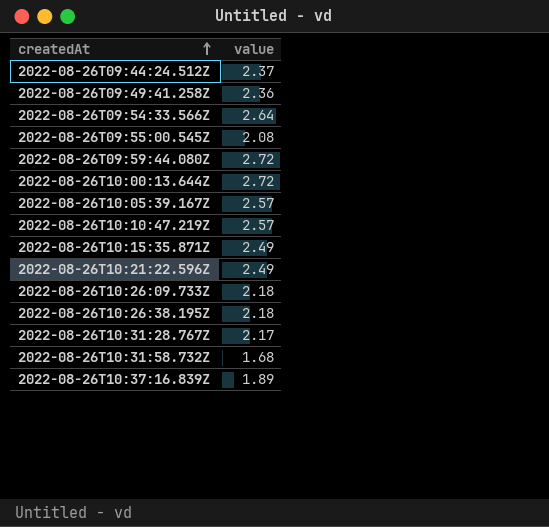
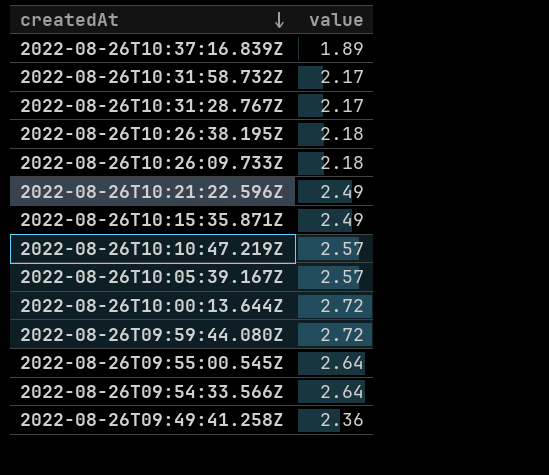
row order: createdAt ascending -> createdAt descending
row 2022-08-26T09:44:24.512Z: 2.37 -> none
2022-08-26T10:31:58.732Z | value: 1.68 -> 2.17
2022-08-26T09:55:00.545Z | value: 2.08 -> 2.64

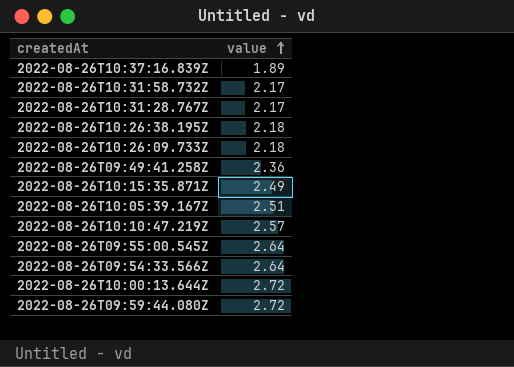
row order: createdAt descending -> value ascending
row 2022-08-26T10:21:22.596Z: 2.49 -> none
2022-08-26T10:05:39.167Z | value: 2.57 -> 2.51

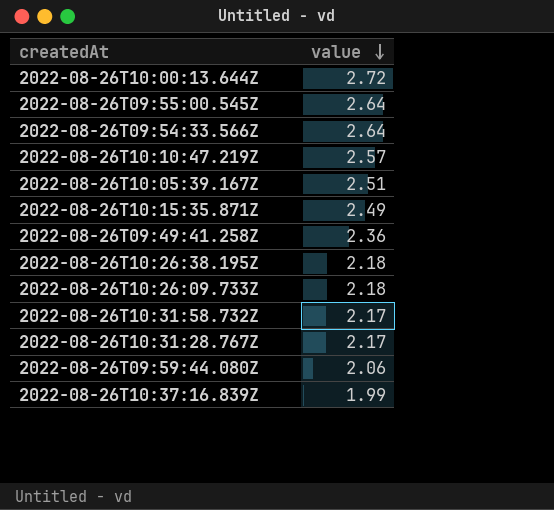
row order: value ascending -> value descending
2022-08-26T09:59:44.080Z | value: 2.72 -> 2.06
2022-08-26T10:37:16.839Z | value: 1.89 -> 1.99

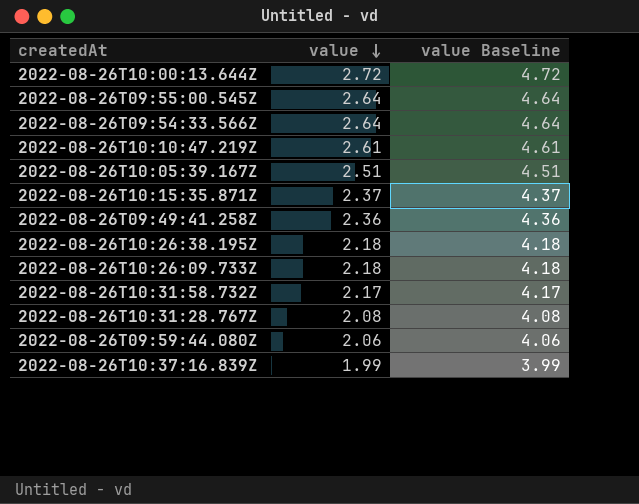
column value Baseline | formula: none -> [value] + 2
2022-08-26T10:10:47.219Z | value: 2.57 -> 2.61
2022-08-26T10:15:35.871Z | value: 2.49 -> 2.37
2022-08-26T10:31:28.767Z | value: 2.17 -> 2.08

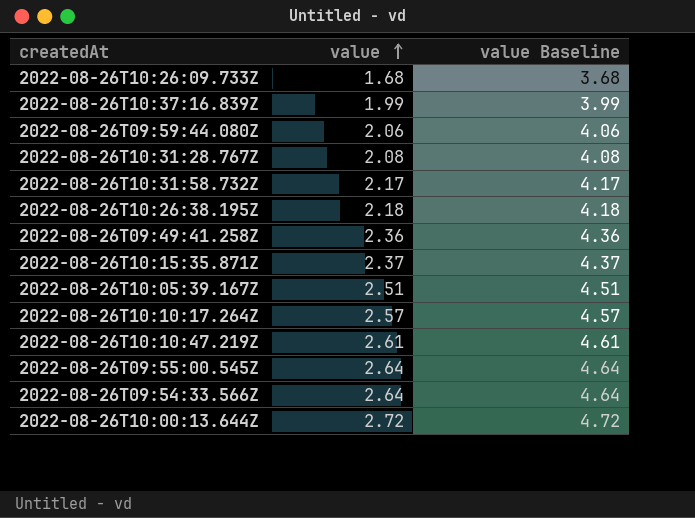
row order: value descending -> value ascending
2022-08-26T10:26:09.733Z | value: 2.18 -> 1.68
2022-08-26T10:26:09.733Z | value Baseline: 4.18 -> 3.68
row 2022-08-26T10:10:17.264Z: none -> 2.57 | 4.57

